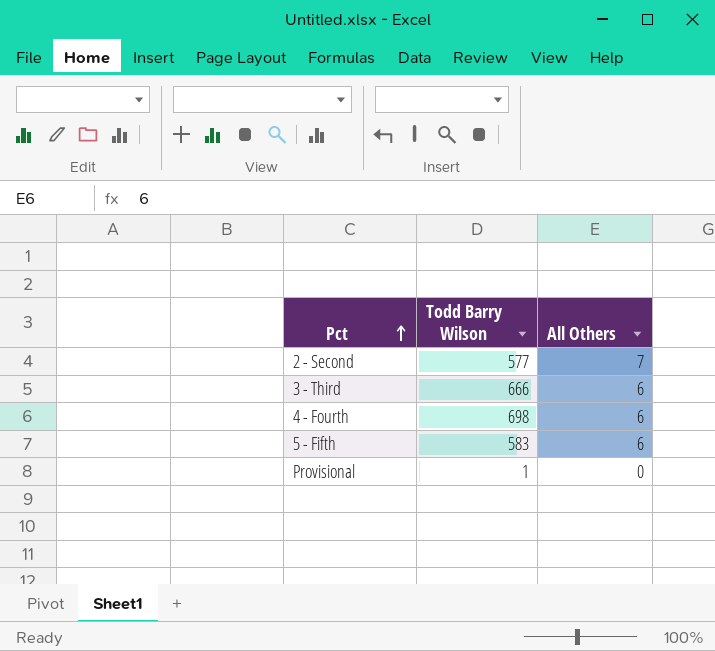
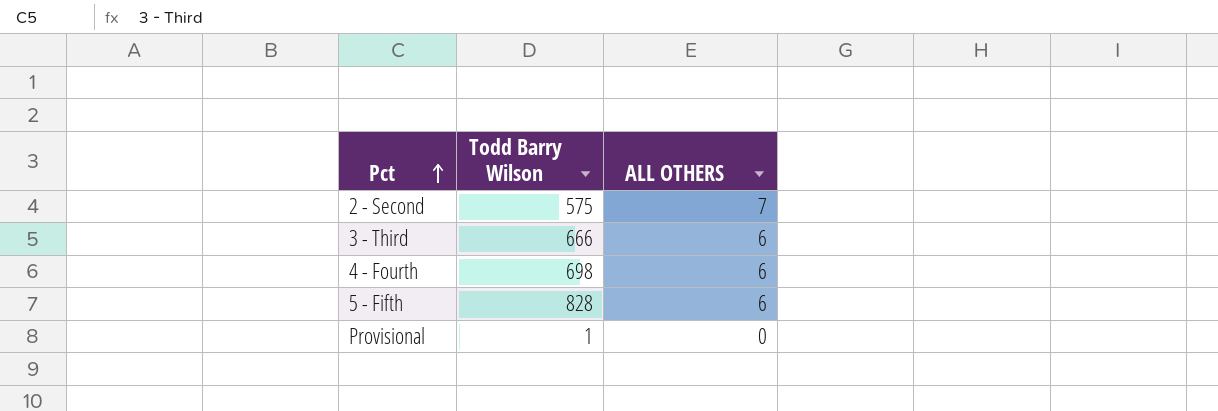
column name: All Others -> ALL OTHERS
2 - Second | Todd Barry Wilson: 577 -> 575
5 - Fifth | Todd Barry Wilson: 583 -> 828

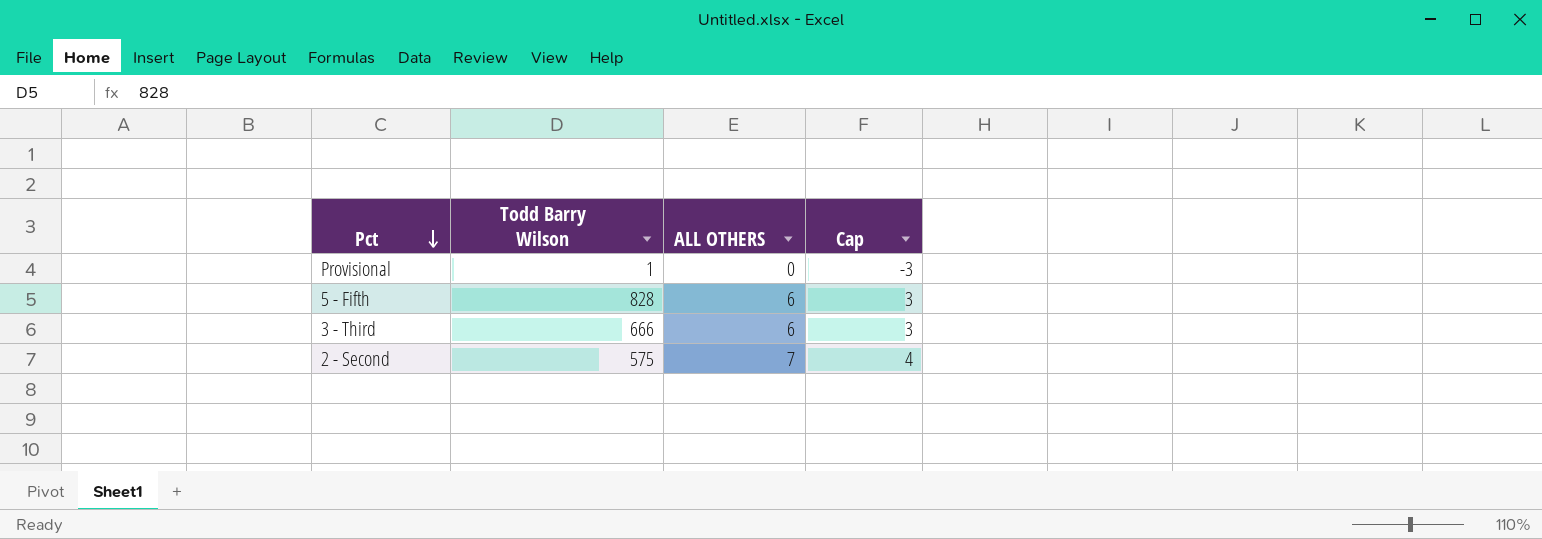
row order: Pct ascending -> Pct descending
column Cap | formula: none -> [ALL OTHERS] - 3
row 4 - Fourth: 698 | 6 -> none

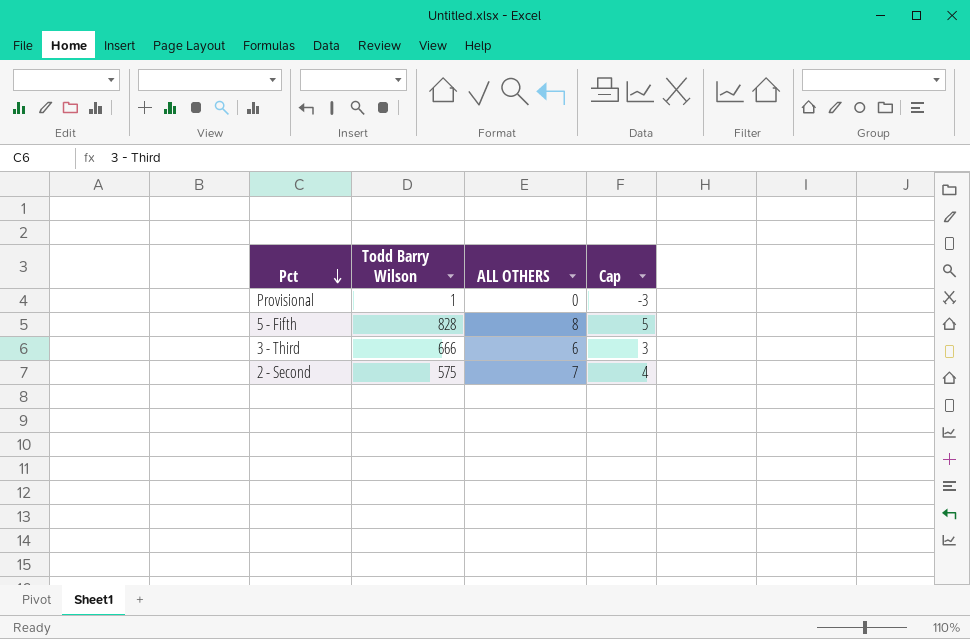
5 - Fifth | ALL OTHERS: 6 -> 8
5 - Fifth | Cap: 3 -> 5

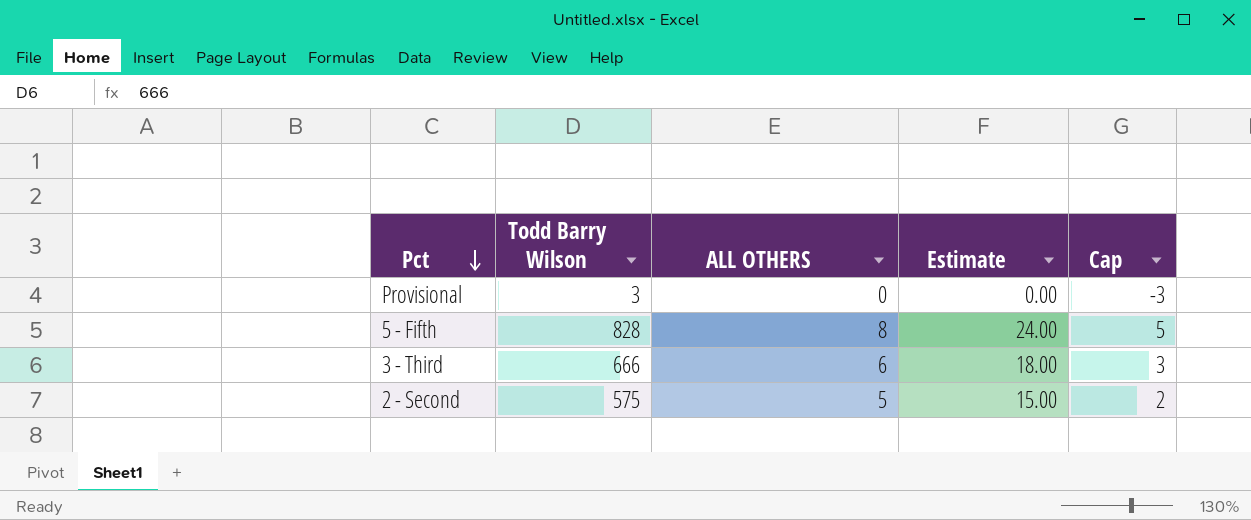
column Estimate | formula: none -> [ALL OTHERS] * 3
Provisional | Todd Barry Wilson: 1 -> 3
2 - Second | ALL OTHERS: 7 -> 5
2 - Second | Cap: 4 -> 2

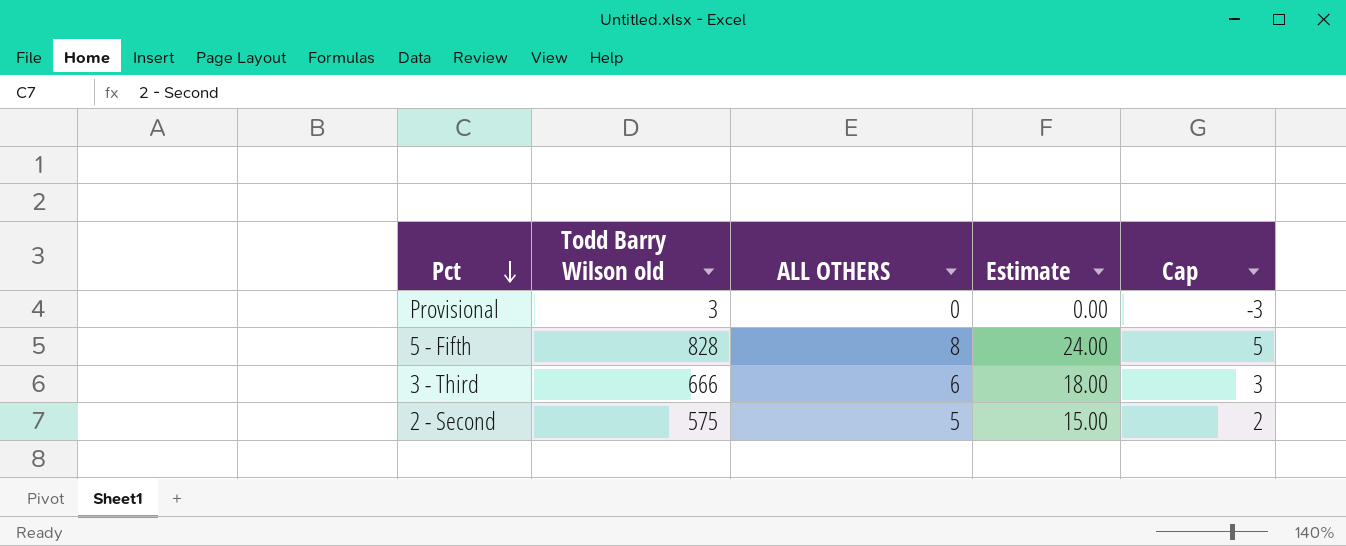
column name: Todd Barry Wilson -> Todd Barry Wilson old

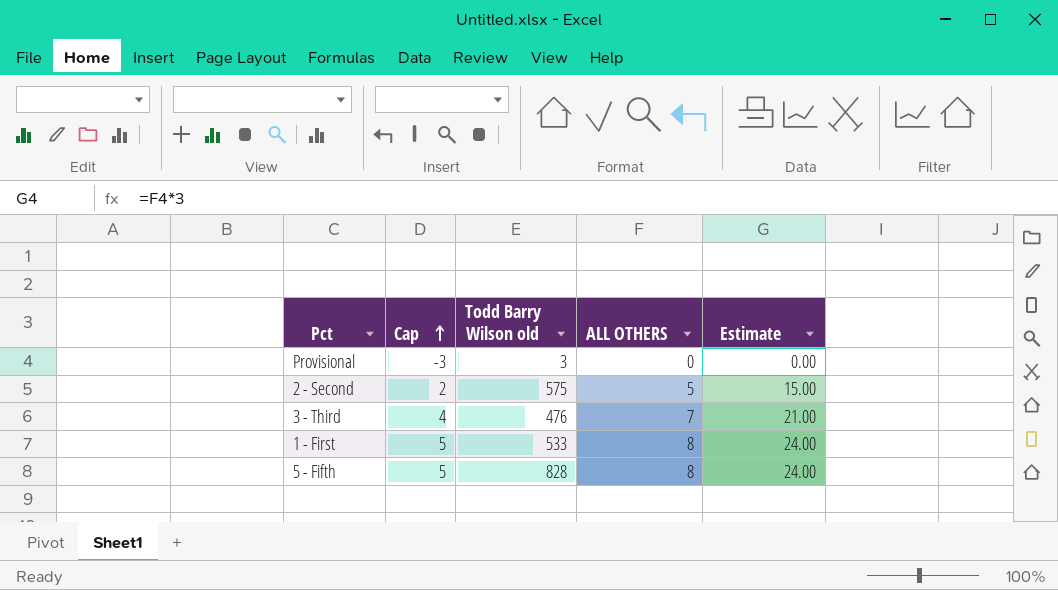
row order: Pct descending -> Cap ascending
column Cap | position: 5 -> 2
3 - Third | Cap: 3 -> 4
3 - Third | Todd Barry Wilson old: 666 -> 476
3 - Third | ALL OTHERS: 6 -> 7
3 - Third | Estimate: 18.00 -> 21.00
row 1 - First: none -> 5 | 533 | 8 | 24.00

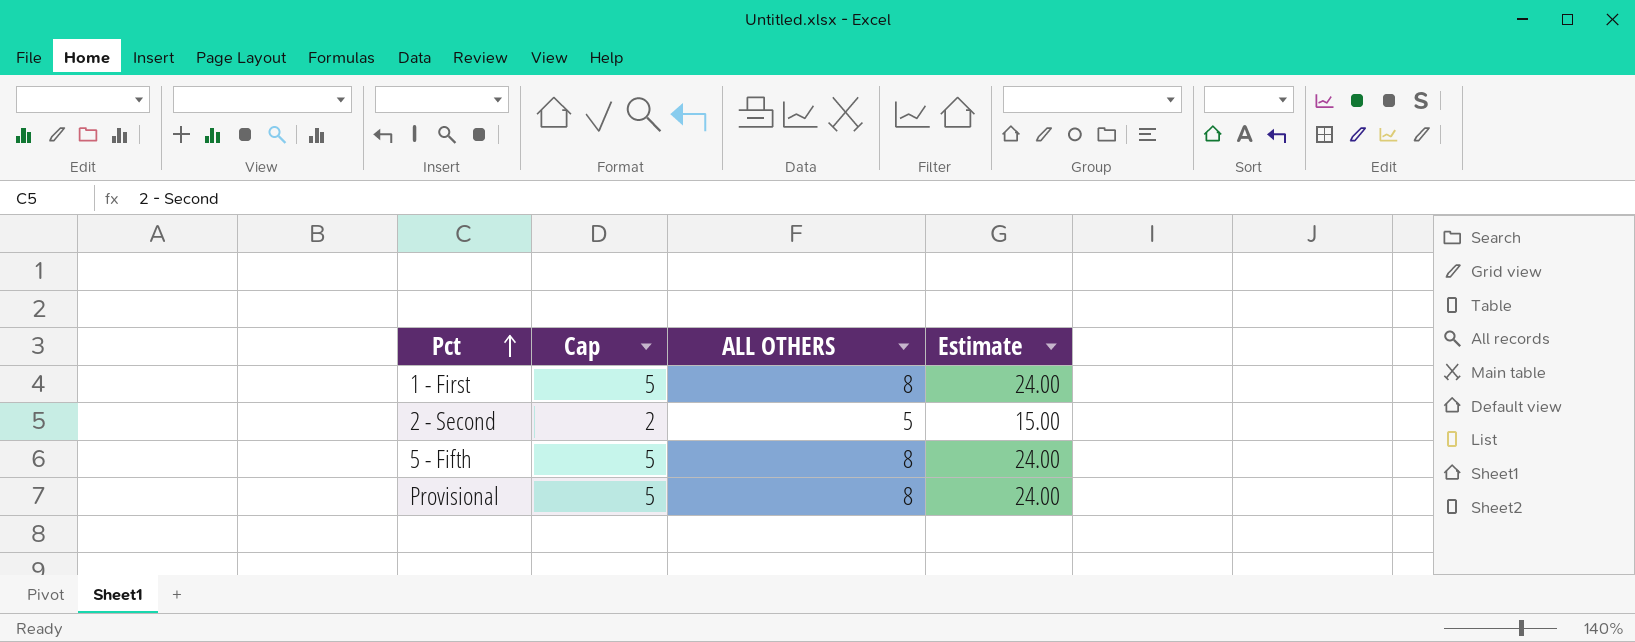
row order: Cap ascending -> Pct ascending
column Todd Barry Wilson old | position: 3 -> none
row 3 - Third: 4 | 476 | 7 | 21.00 -> none
Provisional | Cap: -3 -> 5
Provisional | ALL OTHERS: 0 -> 8
Provisional | Estimate: 0.00 -> 24.00

